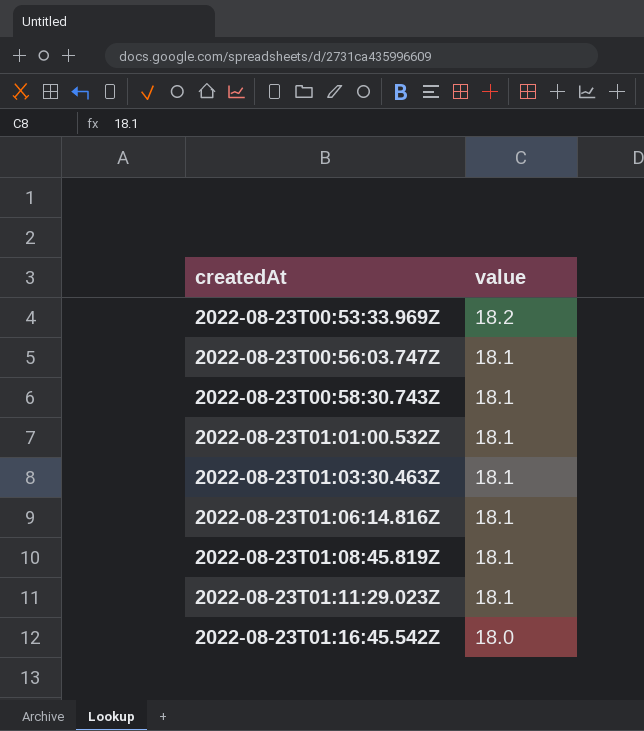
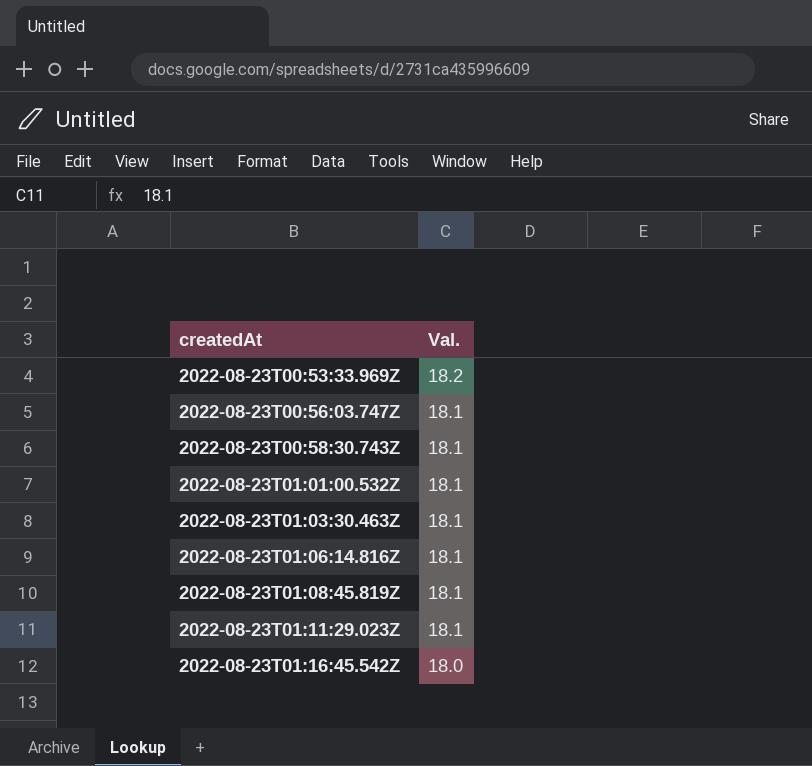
column name: value -> Val.

